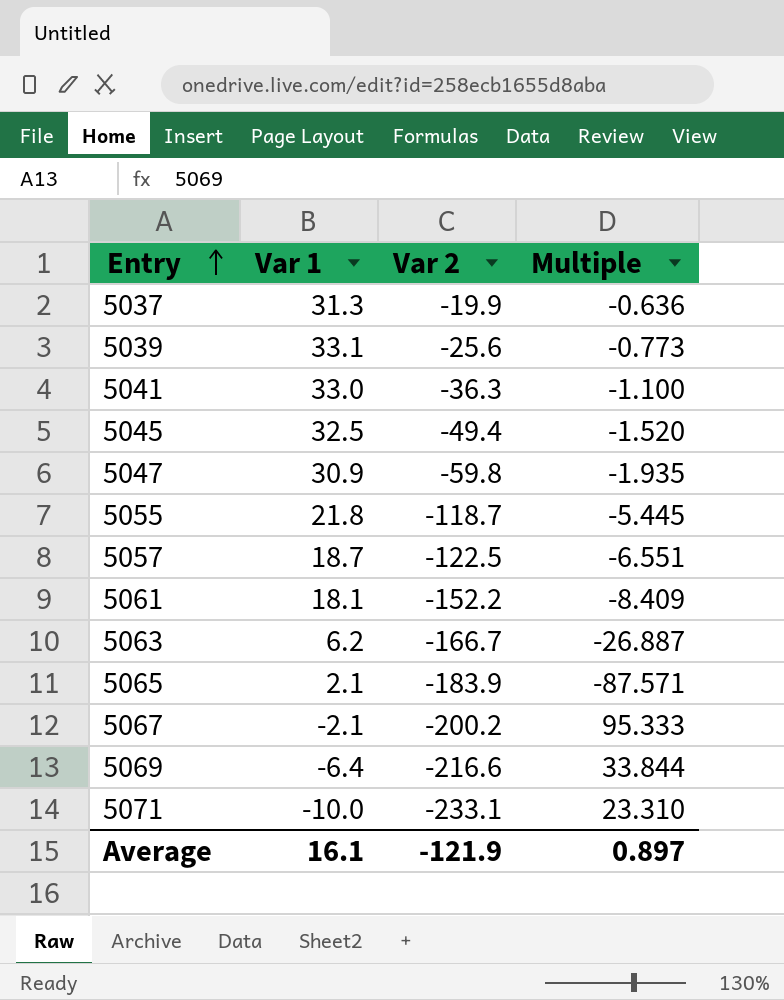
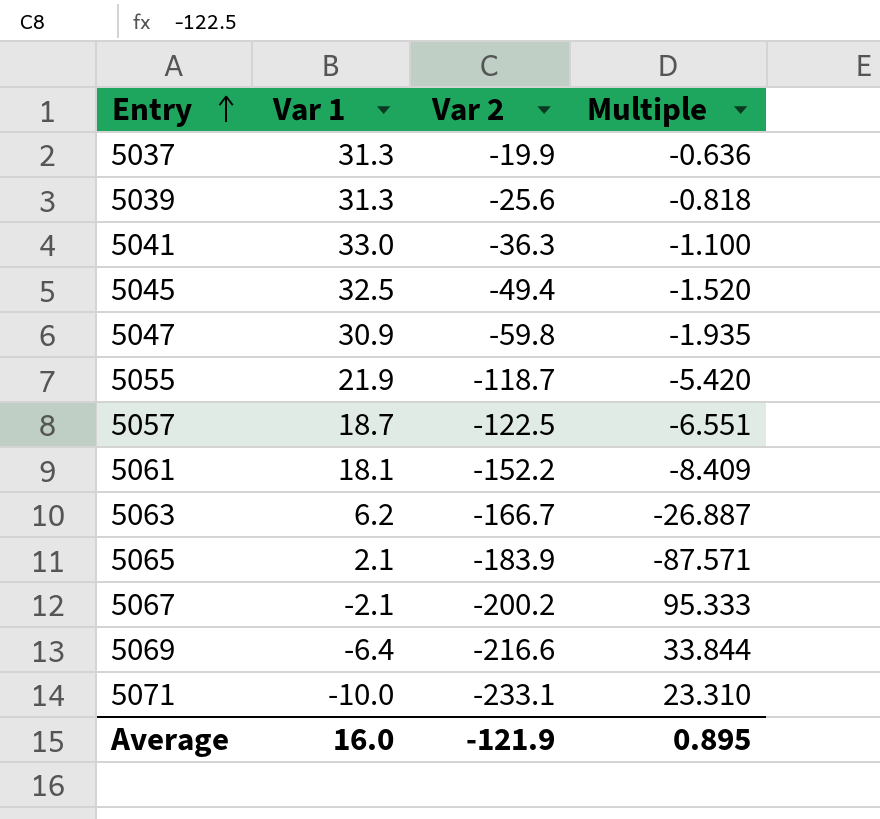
5039 | Var 1: 33.1 -> 31.3
5039 | Multiple: -0.773 -> -0.818
5055 | Var 1: 21.8 -> 21.9
5055 | Multiple: -5.445 -> -5.420
Average | Var 1: 16.1 -> 16.0
Average | Multiple: 0.897 -> 0.895

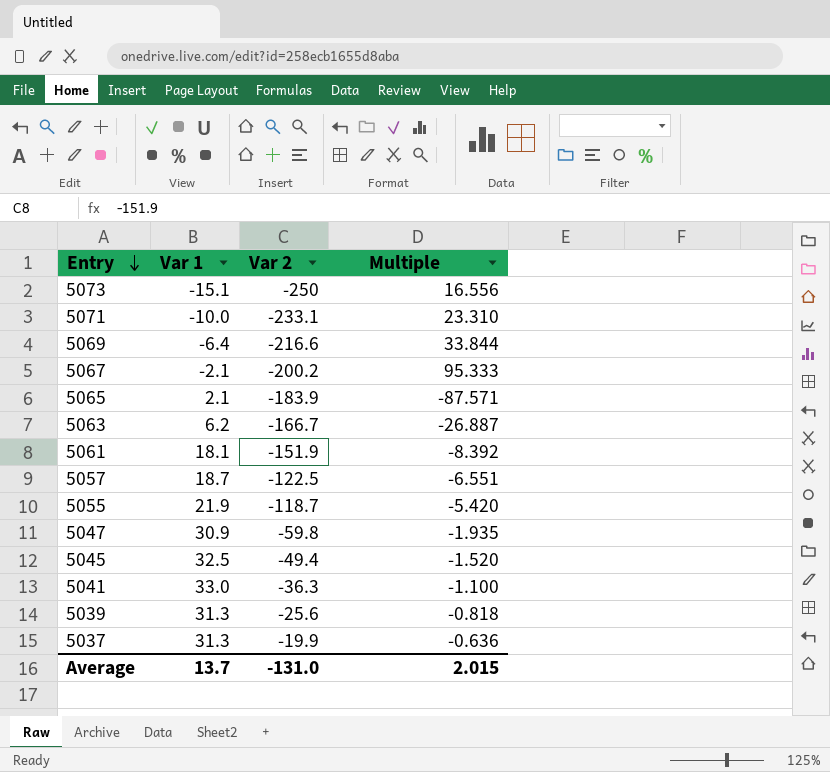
row order: Entry ascending -> Entry descending
row 5073: none -> -15.1 | -250 | 16.556
5061 | Var 2: -152.2 -> -151.9
5061 | Multiple: -8.409 -> -8.392
Average | Var 1: 16.0 -> 13.7
Average | Var 2: -121.9 -> -131.0
Average | Multiple: 0.895 -> 2.015

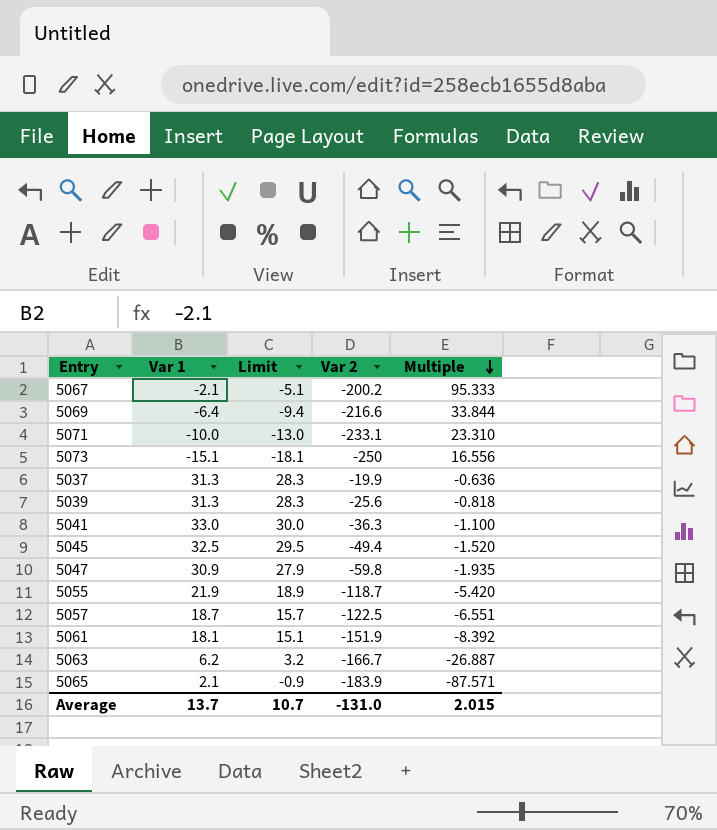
row order: Entry descending -> Multiple descending
column Limit | formula: none -> [Var 1] - 3

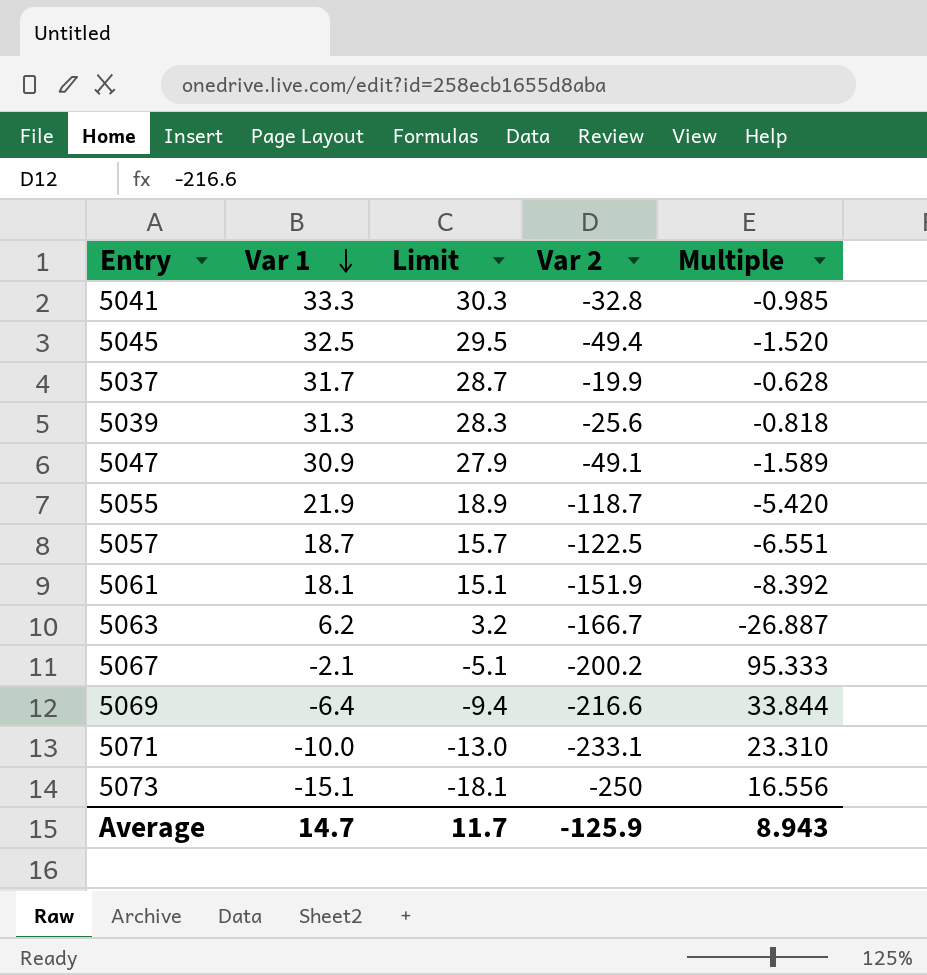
row order: Multiple descending -> Var 1 descending
row 5065: 2.1 | -0.9 | -183.9 | -87.571 -> none
5041 | Var 1: 33.0 -> 33.3
5041 | Limit: 30.0 -> 30.3
5041 | Var 2: -36.3 -> -32.8
5041 | Multiple: -1.100 -> -0.985
5037 | Var 1: 31.3 -> 31.7
5037 | Limit: 28.3 -> 28.7
5037 | Multiple: -0.636 -> -0.628
5047 | Var 2: -59.8 -> -49.1
5047 | Multiple: -1.935 -> -1.589
Average | Var 1: 13.7 -> 14.7
Average | Limit: 10.7 -> 11.7
Average | Var 2: -131.0 -> -125.9
Average | Multiple: 2.015 -> 8.943

